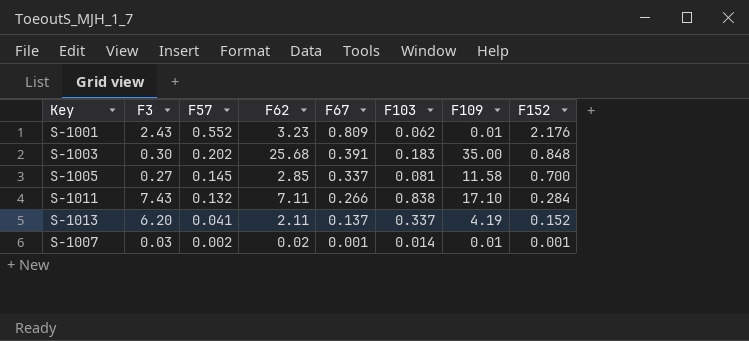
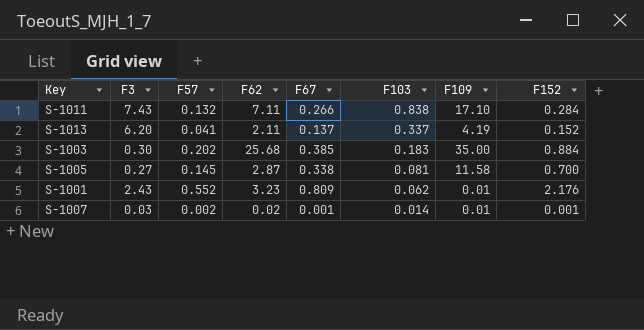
row order: F57 descending -> F103 descending
S-1003 | F67: 0.391 -> 0.385
S-1003 | F152: 0.848 -> 0.884
S-1005 | F62: 2.85 -> 2.87
S-1005 | F67: 0.337 -> 0.338

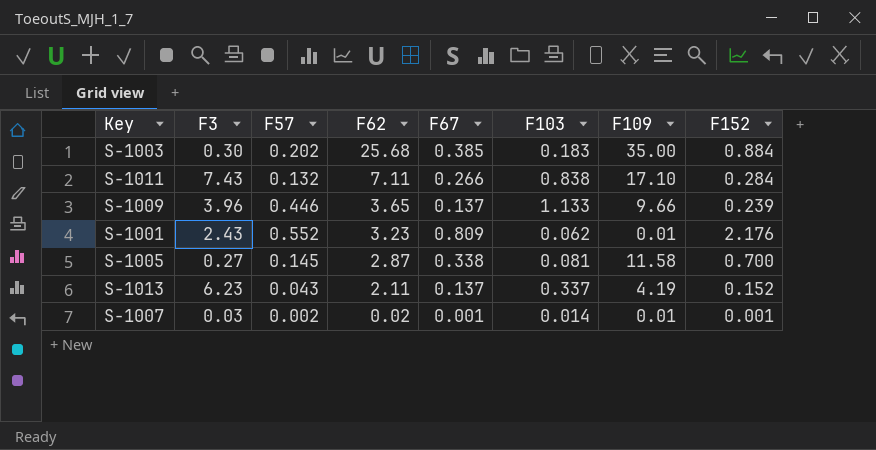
row order: F103 descending -> F62 descending
row S-1009: none -> 3.96 | 0.446 | 3.65 | 0.137 | 1.133 | 9.66 | 0.239
S-1013 | F3: 6.20 -> 6.23
S-1013 | F57: 0.041 -> 0.043

